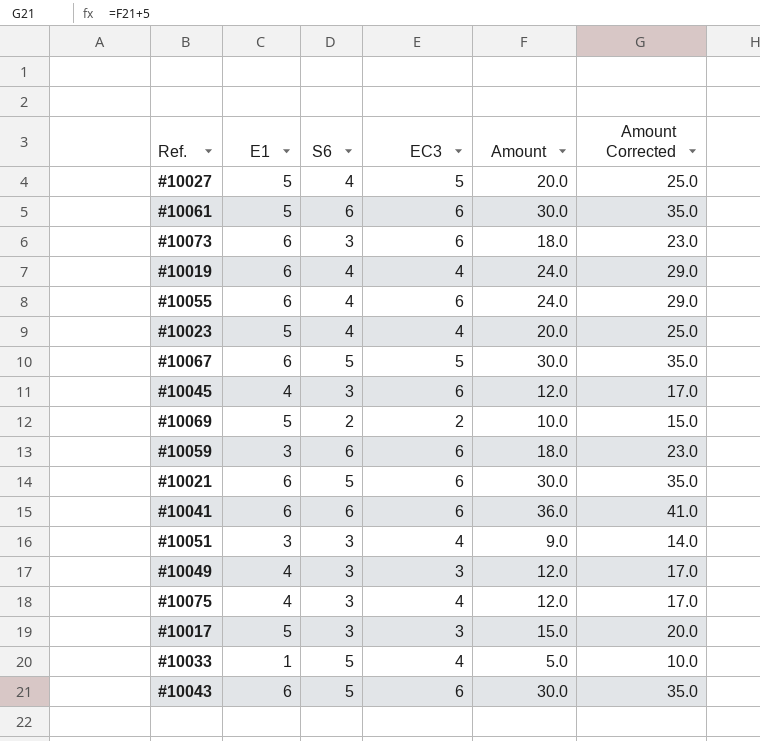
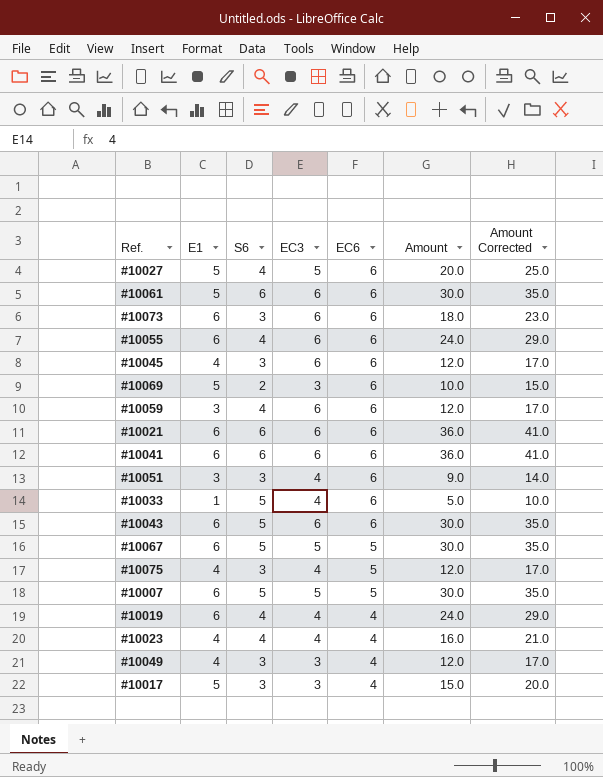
row order: none -> EC6 descending
column EC6 | position: none -> 5
#10069 | EC3: 2 -> 3
#10059 | S6: 6 -> 4
#10059 | Amount: 18.0 -> 12.0
#10059 | Amount Corrected: 23.0 -> 17.0
#10021 | S6: 5 -> 6
#10021 | Amount: 30.0 -> 36.0
#10021 | Amount Corrected: 35.0 -> 41.0
row #10007: none -> 6 | 5 | 5 | 5 | 30.0 | 35.0
#10023 | E1: 5 -> 4
#10023 | Amount: 20.0 -> 16.0
#10023 | Amount Corrected: 25.0 -> 21.0

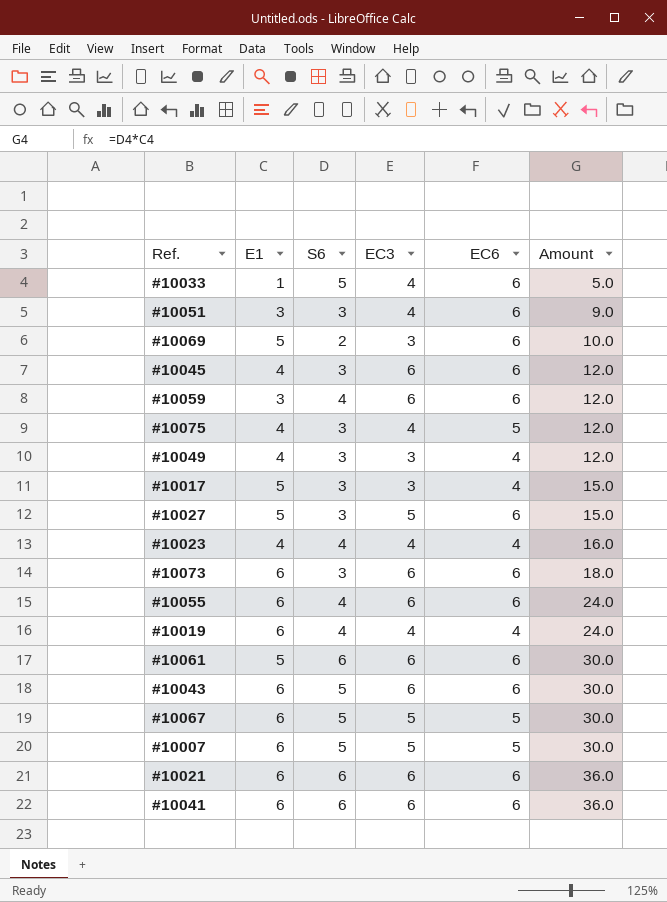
row order: EC6 descending -> Amount ascending
column Amount Corrected | formula: [Amount] + 5 -> none
#10027 | S6: 4 -> 3
#10027 | Amount: 20.0 -> 15.0

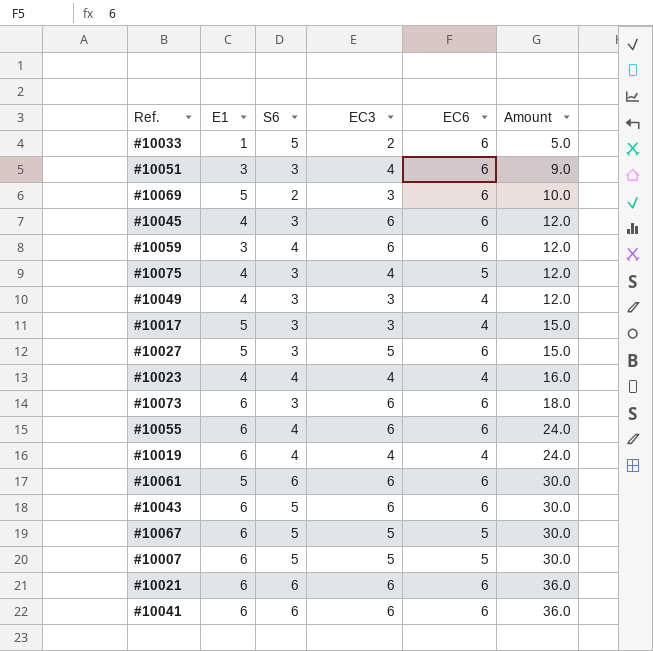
#10033 | EC3: 4 -> 2

